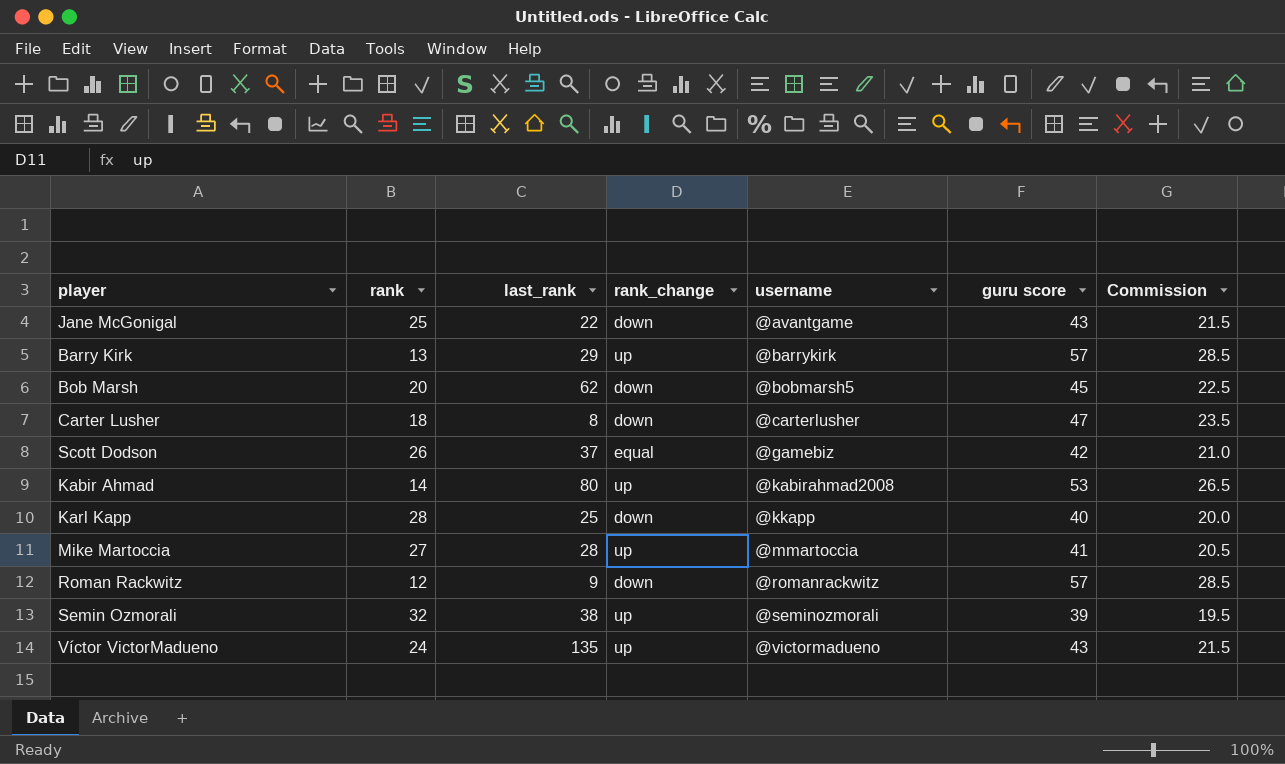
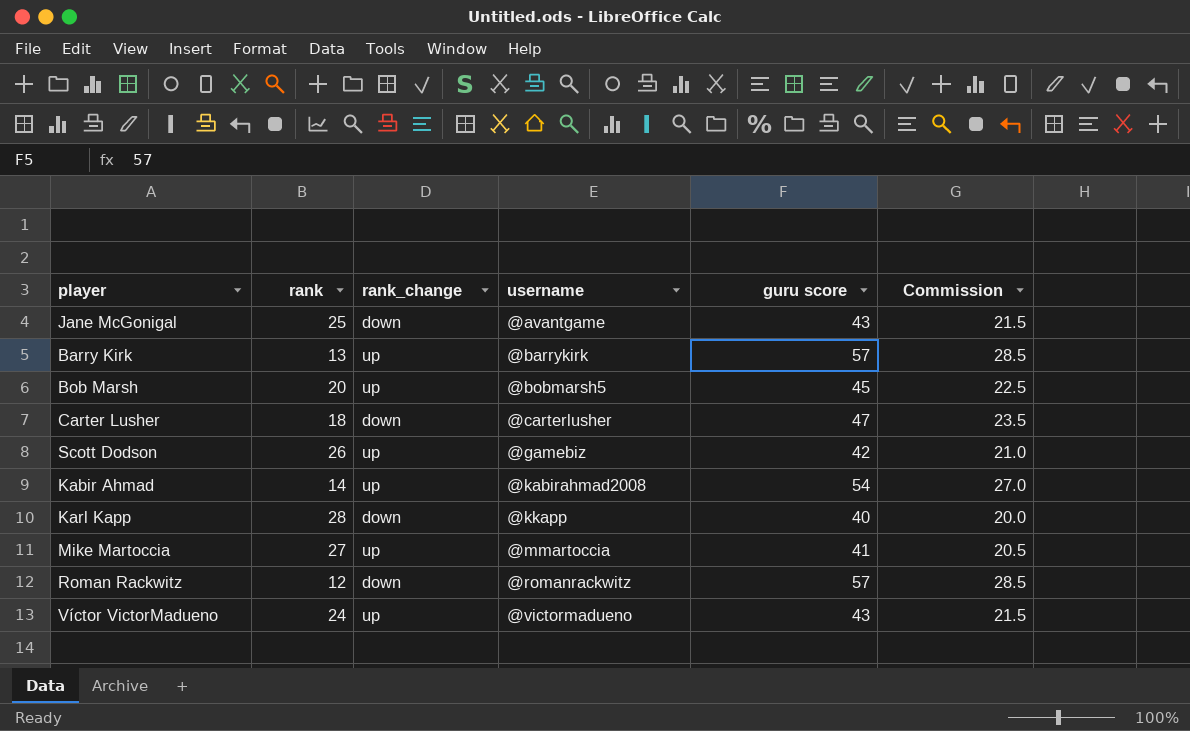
column last_rank | position: 3 -> none
row Semin Ozmorali: 32 | 38 | up | @seminozmorali | 39 | 19.5 -> none
Bob Marsh | rank_change: down -> up
Scott Dodson | rank_change: equal -> up
Kabir Ahmad | guru score: 53 -> 54
Kabir Ahmad | Commission: 26.5 -> 27.0

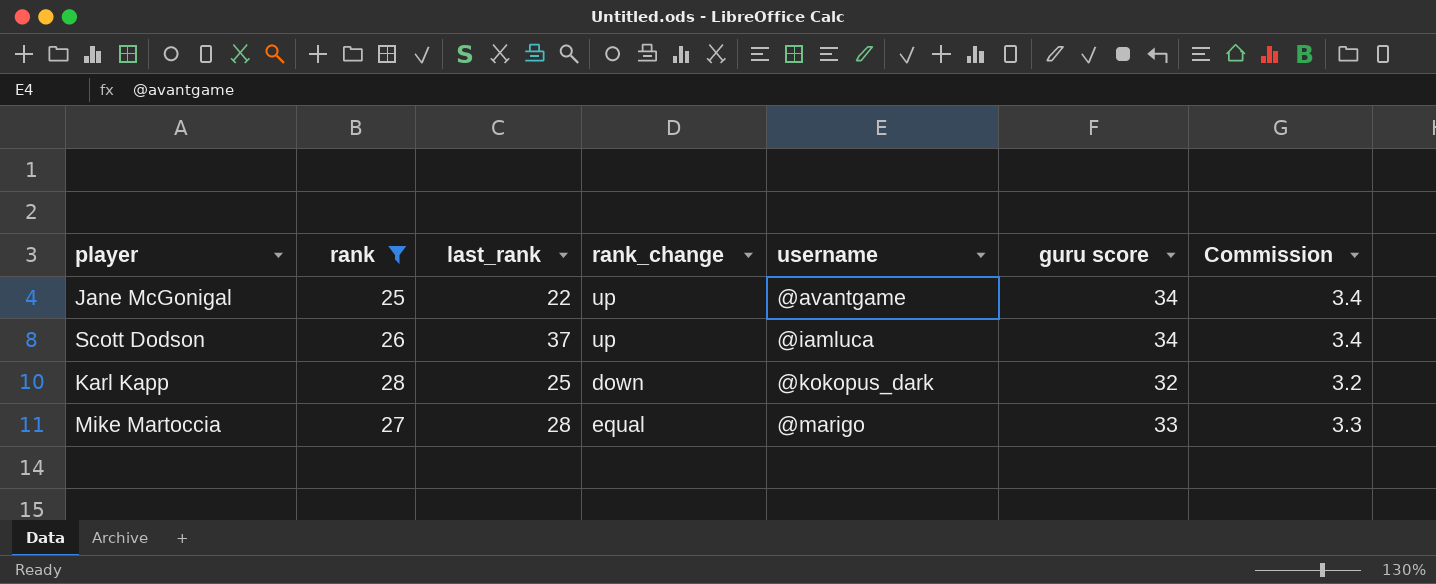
filter: none -> rank >= 25
column last_rank | position: none -> 3
column Commission | formula: [guru score] * 0.5 -> [guru score] * 0.1
Jane McGonigal | rank_change: down -> up
Jane McGonigal | guru score: 43 -> 34
Scott Dodson | username: @gamebiz -> @iamluca
Scott Dodson | guru score: 42 -> 34
Karl Kapp | username: @kkapp -> @kokopus_dark
Karl Kapp | guru score: 40 -> 32
Mike Martoccia | rank_change: up -> equal
Mike Martoccia | username: @mmartoccia -> @marigo
Mike Martoccia | guru score: 41 -> 33

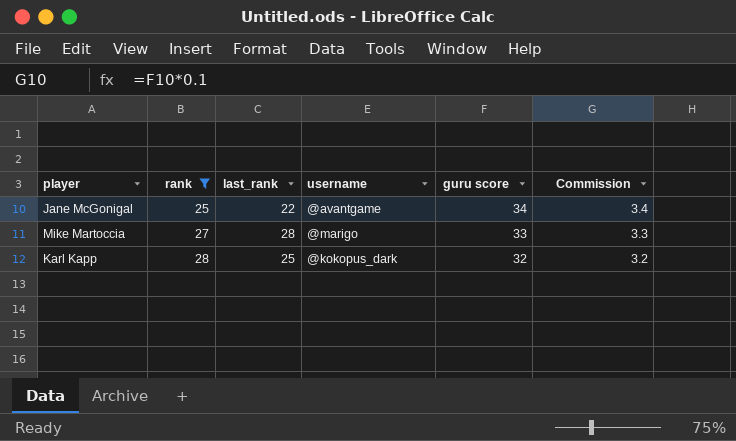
row order: username ascending -> rank ascending
column rank_change | position: 4 -> none
row Scott Dodson: 26 | 37 | up | @iamluca | 34 | 3.4 -> none

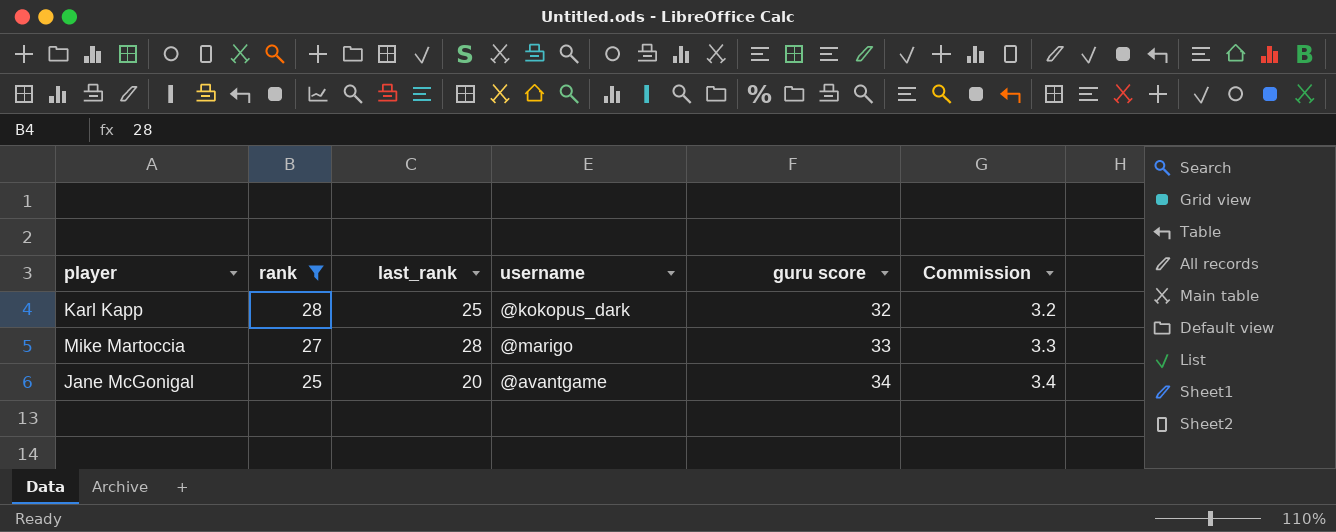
row order: rank ascending -> rank descending
Jane McGonigal | last_rank: 22 -> 20

